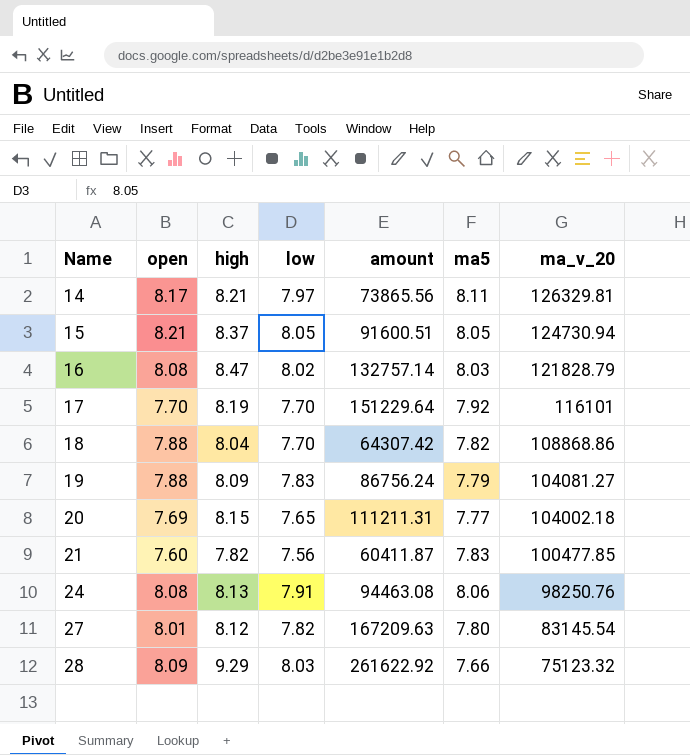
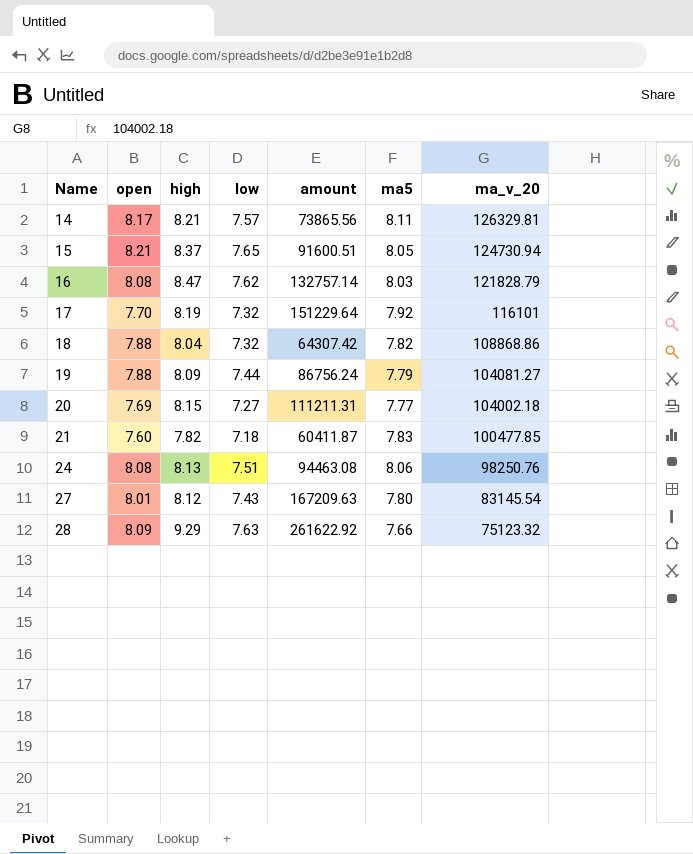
14 | low: 7.97 -> 7.57
15 | low: 8.05 -> 7.65
16 | low: 8.02 -> 7.62
17 | low: 7.70 -> 7.32
18 | low: 7.70 -> 7.32
19 | low: 7.83 -> 7.44
20 | low: 7.65 -> 7.27
21 | low: 7.56 -> 7.18
24 | low: 7.91 -> 7.51
27 | low: 7.82 -> 7.43
28 | low: 8.03 -> 7.63

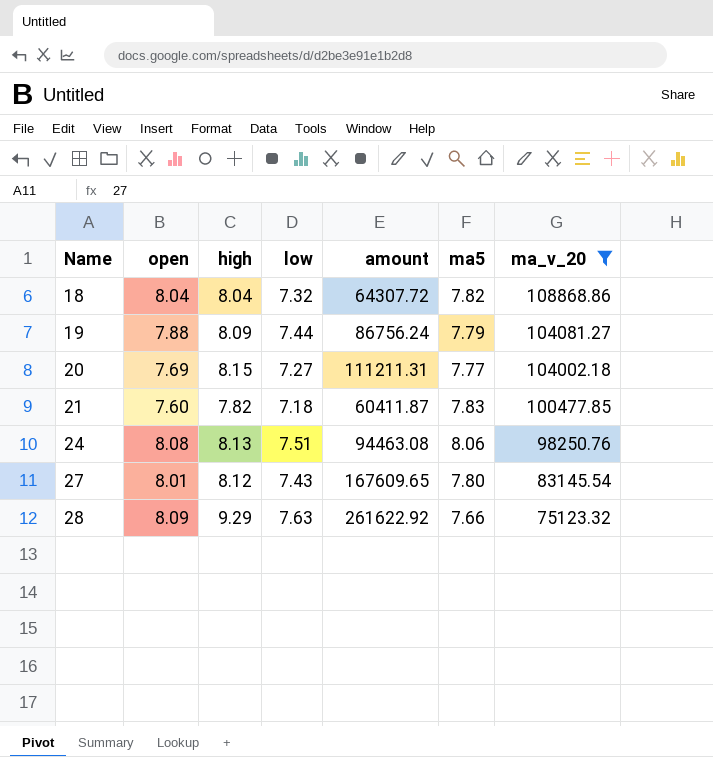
filter: none -> ma_v_20 <= 108868.86
18 | open: 7.88 -> 8.04
18 | amount: 64307.42 -> 64307.72
27 | amount: 167209.63 -> 167609.65

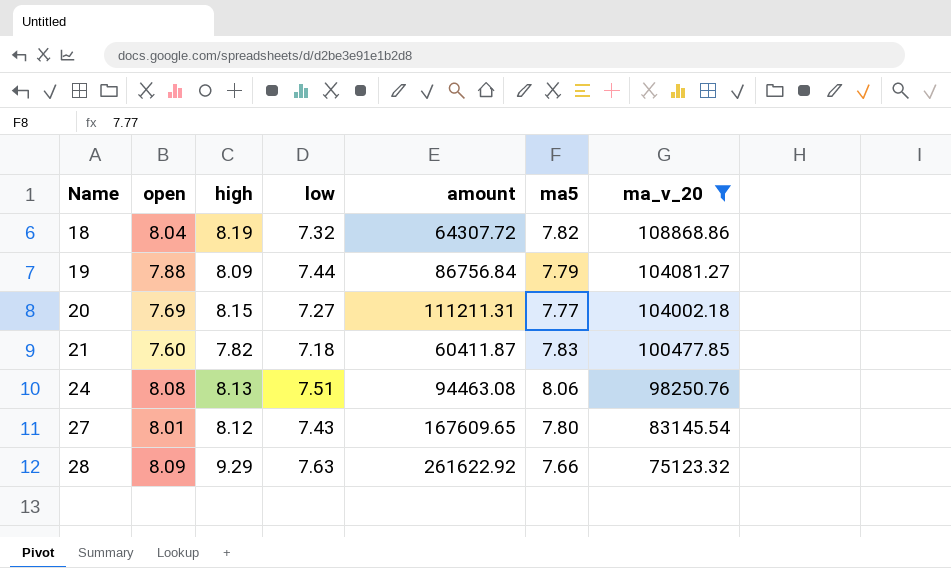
18 | high: 8.04 -> 8.19
19 | amount: 86756.24 -> 86756.84

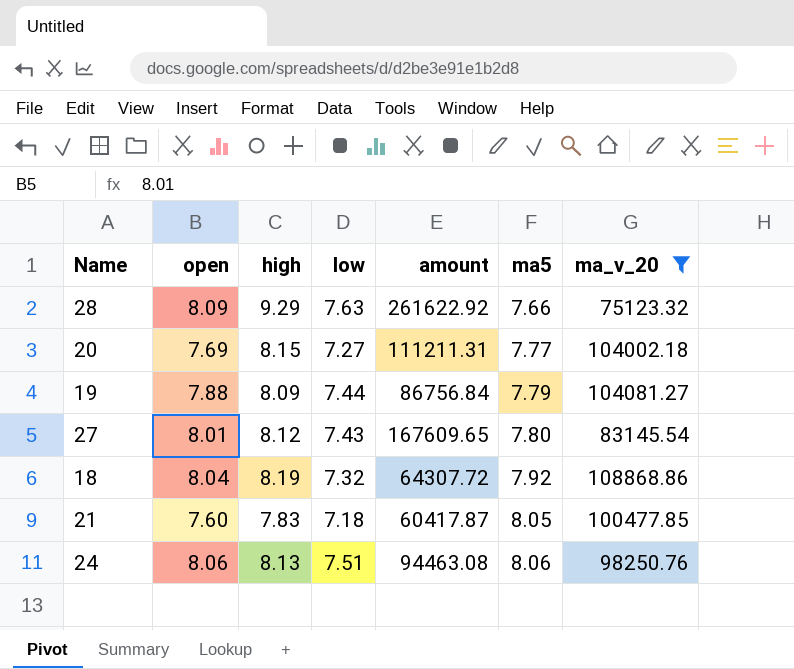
row order: Name ascending -> ma5 ascending
18 | ma5: 7.82 -> 7.92
21 | high: 7.82 -> 7.83
21 | amount: 60411.87 -> 60417.87
21 | ma5: 7.83 -> 8.05
24 | open: 8.08 -> 8.06

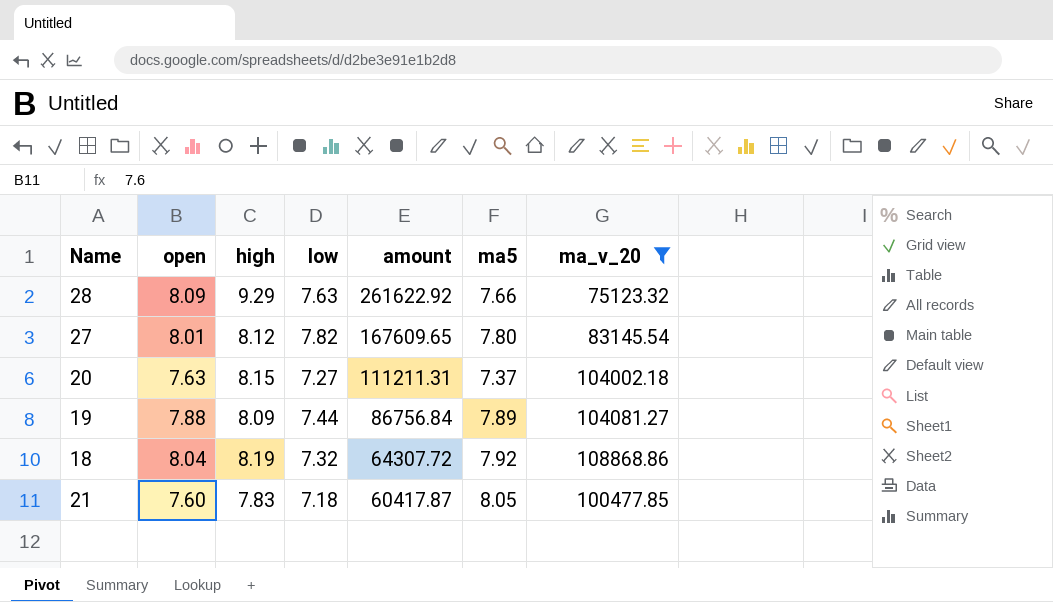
row order: ma5 ascending -> amount descending
row 24: 8.06 | 8.13 | 7.51 | 94463.08 | 8.06 | 98250.76 -> none
27 | low: 7.43 -> 7.82
20 | open: 7.69 -> 7.63
20 | ma5: 7.77 -> 7.37
19 | ma5: 7.79 -> 7.89

